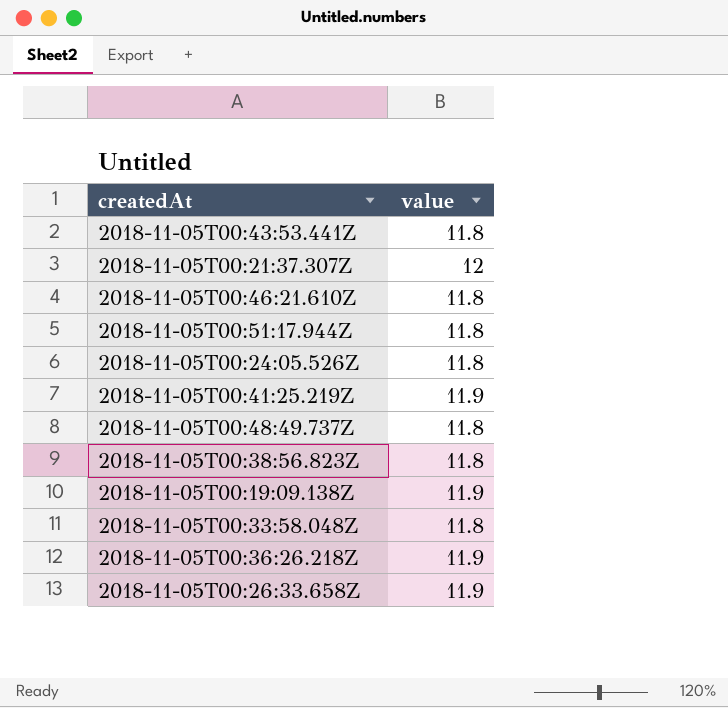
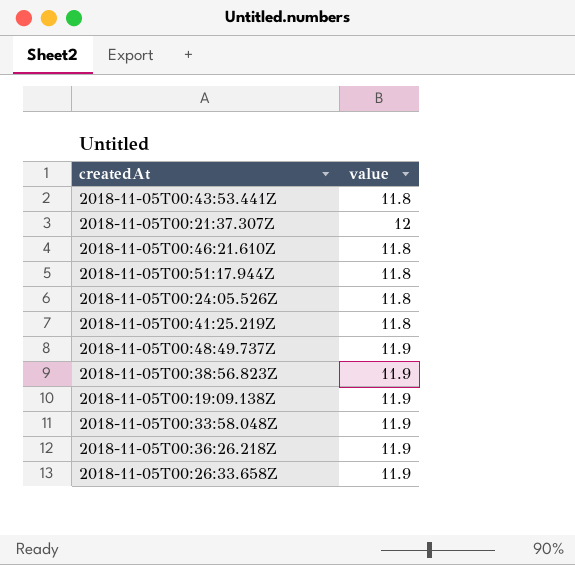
2018-11-05T00:41:25.219Z | value: 11.9 -> 11.8
2018-11-05T00:48:49.737Z | value: 11.8 -> 11.9
2018-11-05T00:38:56.823Z | value: 11.8 -> 11.9
2018-11-05T00:33:58.048Z | value: 11.8 -> 11.9

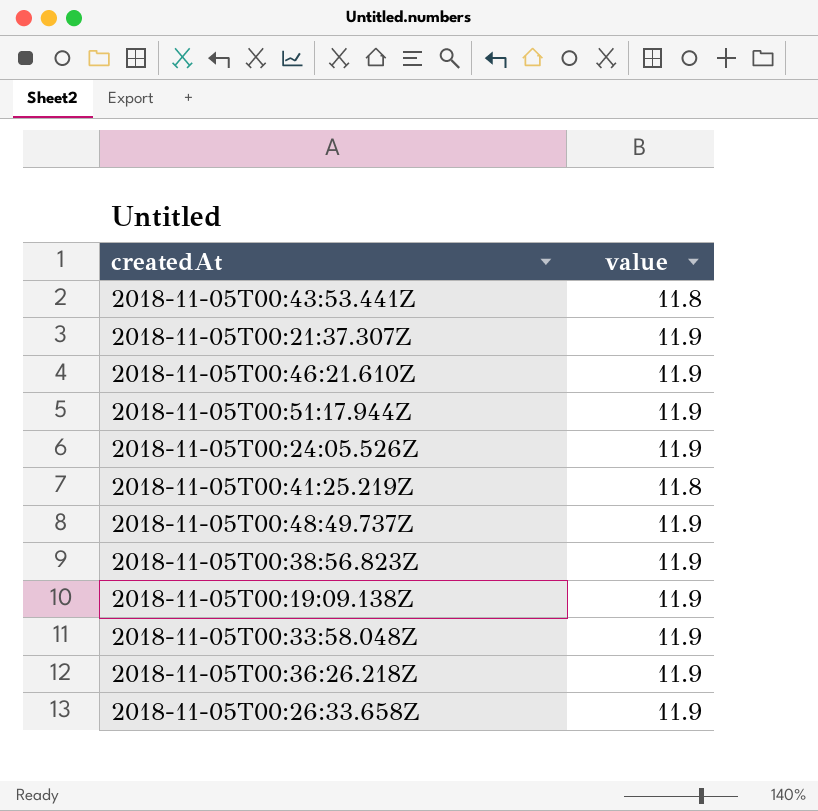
2018-11-05T00:21:37.307Z | value: 12 -> 11.9
2018-11-05T00:46:21.610Z | value: 11.8 -> 11.9
2018-11-05T00:51:17.944Z | value: 11.8 -> 11.9
2018-11-05T00:24:05.526Z | value: 11.8 -> 11.9

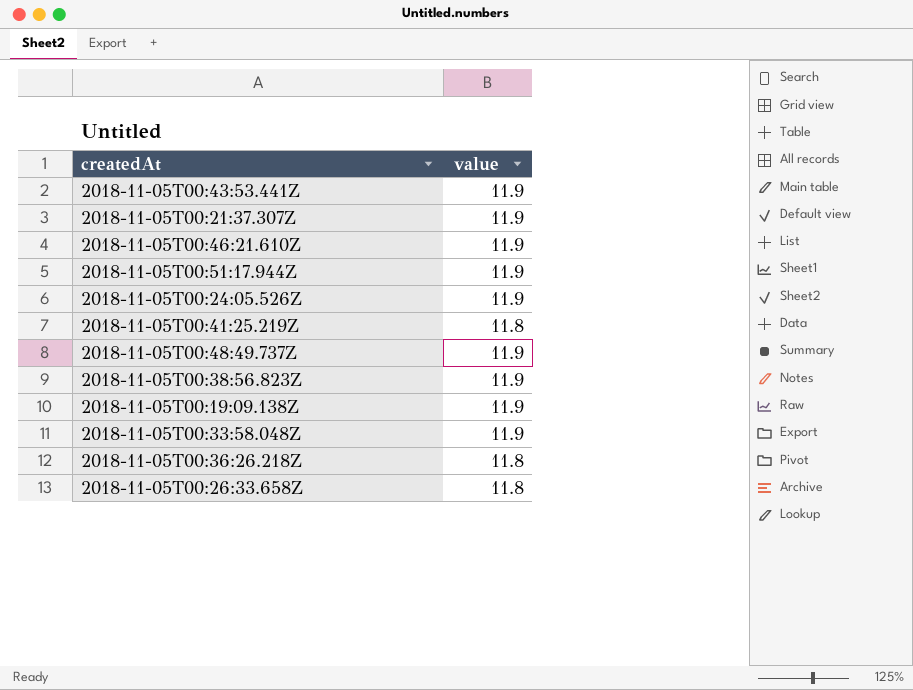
2018-11-05T00:43:53.441Z | value: 11.8 -> 11.9
2018-11-05T00:36:26.218Z | value: 11.9 -> 11.8
2018-11-05T00:26:33.658Z | value: 11.9 -> 11.8

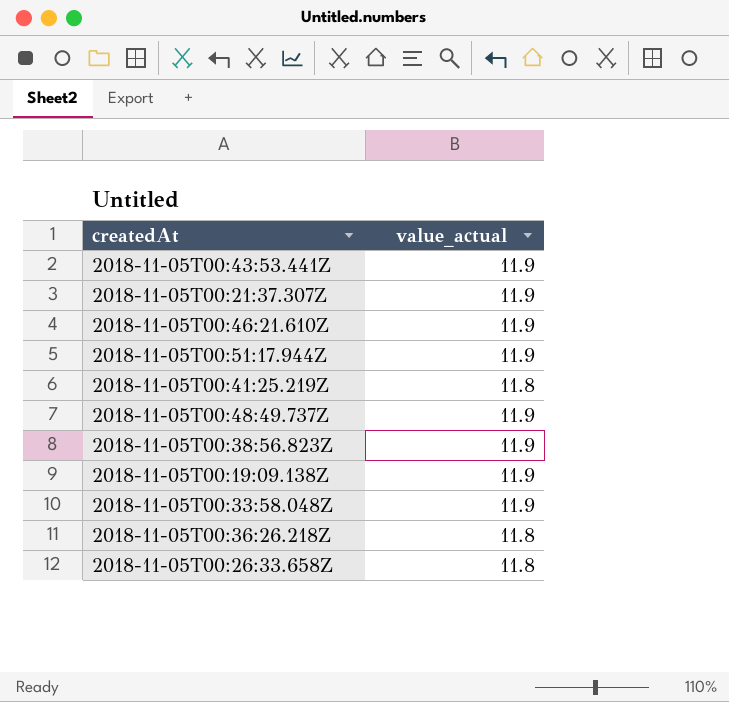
column name: value -> value_actual
row 2018-11-05T00:24:05.526Z: 11.9 -> none

